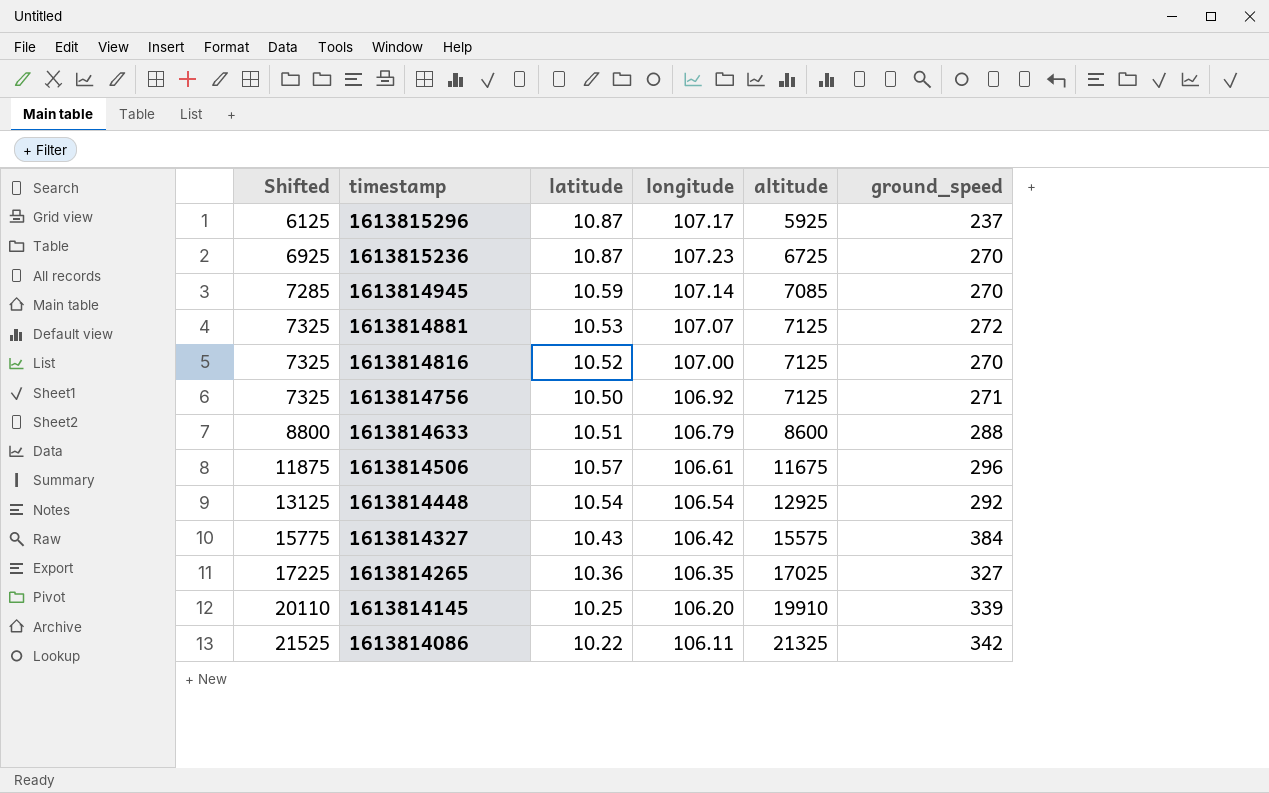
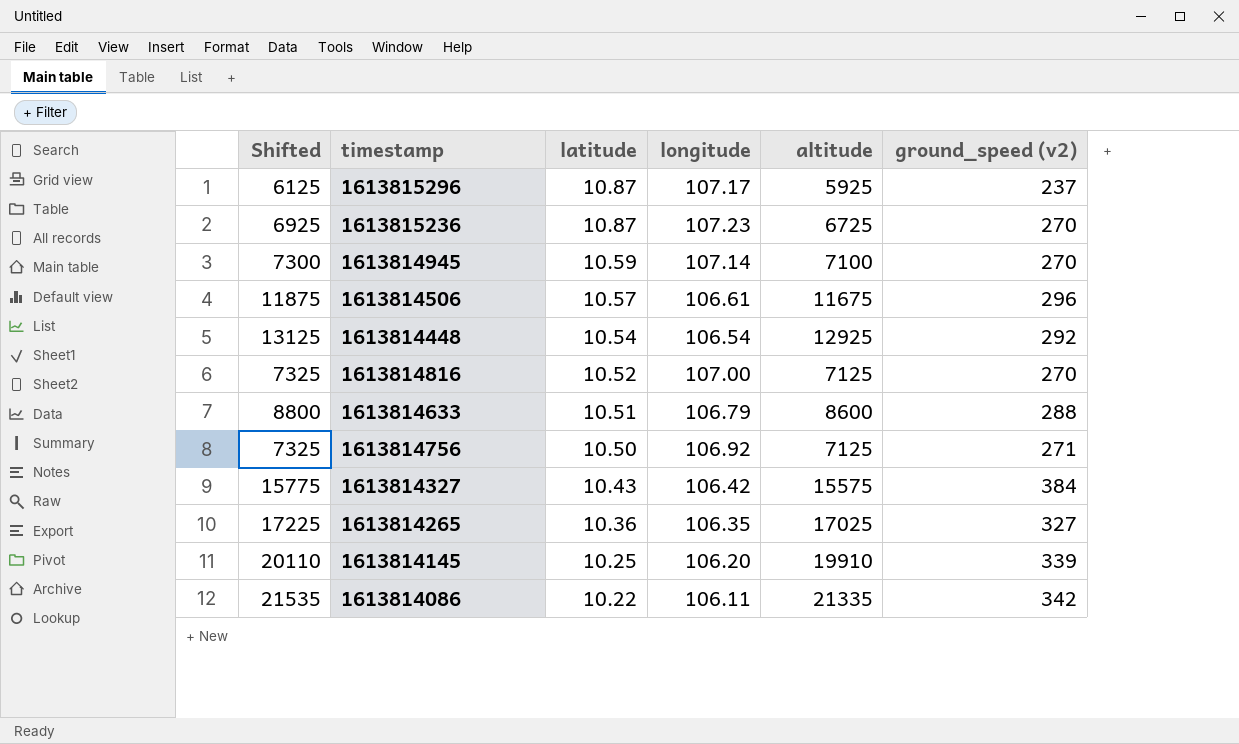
row order: Shifted ascending -> latitude descending
column name: ground_speed -> ground_speed (v2)
row 1613814881: 7325 | 10.53 | 107.07 | 7125 | 272 -> none
1613814945 | Shifted: 7285 -> 7300
1613814945 | altitude: 7085 -> 7100
1613814086 | Shifted: 21525 -> 21535
1613814086 | altitude: 21325 -> 21335

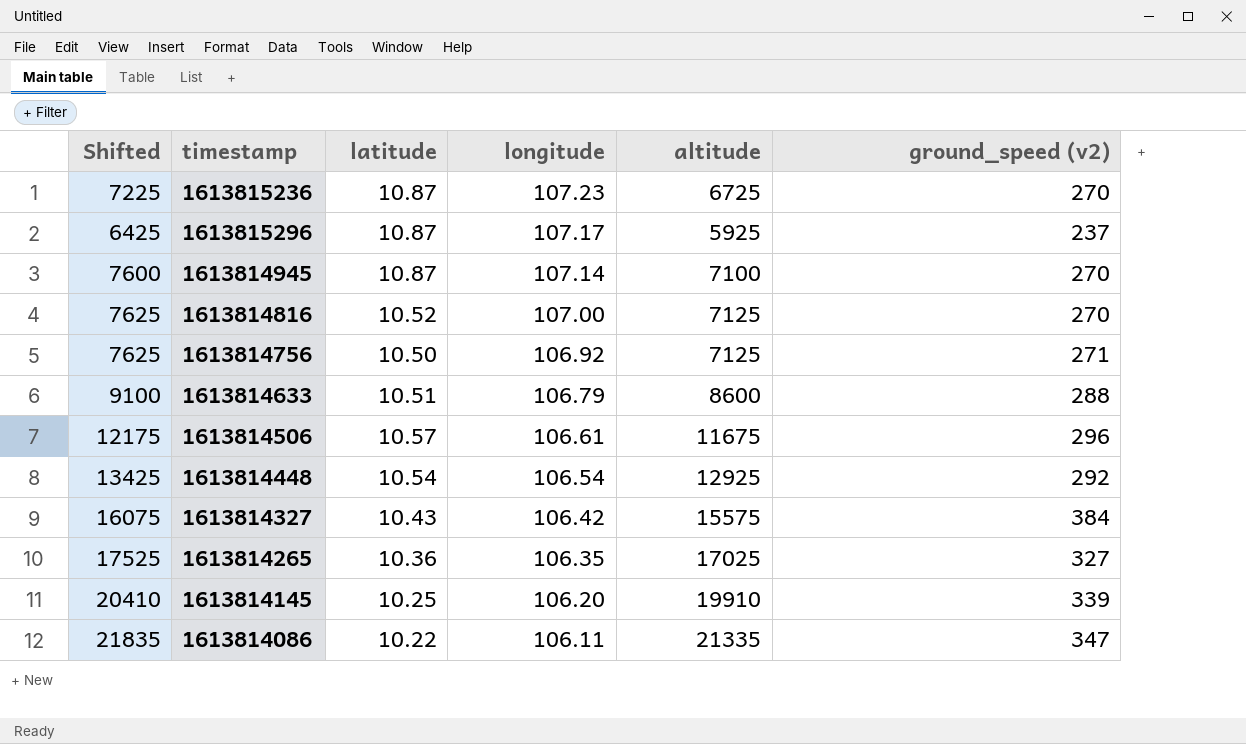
row order: latitude descending -> longitude descending
column Shifted | formula: [altitude] + 200 -> [altitude] + 500
1613814945 | latitude: 10.59 -> 10.87
1613814086 | ground_speed (v2): 342 -> 347

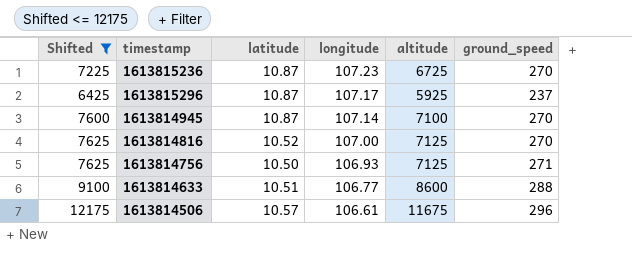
filter: none -> Shifted <= 12175
column name: ground_speed (v2) -> ground_speed
1613814756 | longitude: 106.92 -> 106.93
1613814633 | longitude: 106.79 -> 106.77

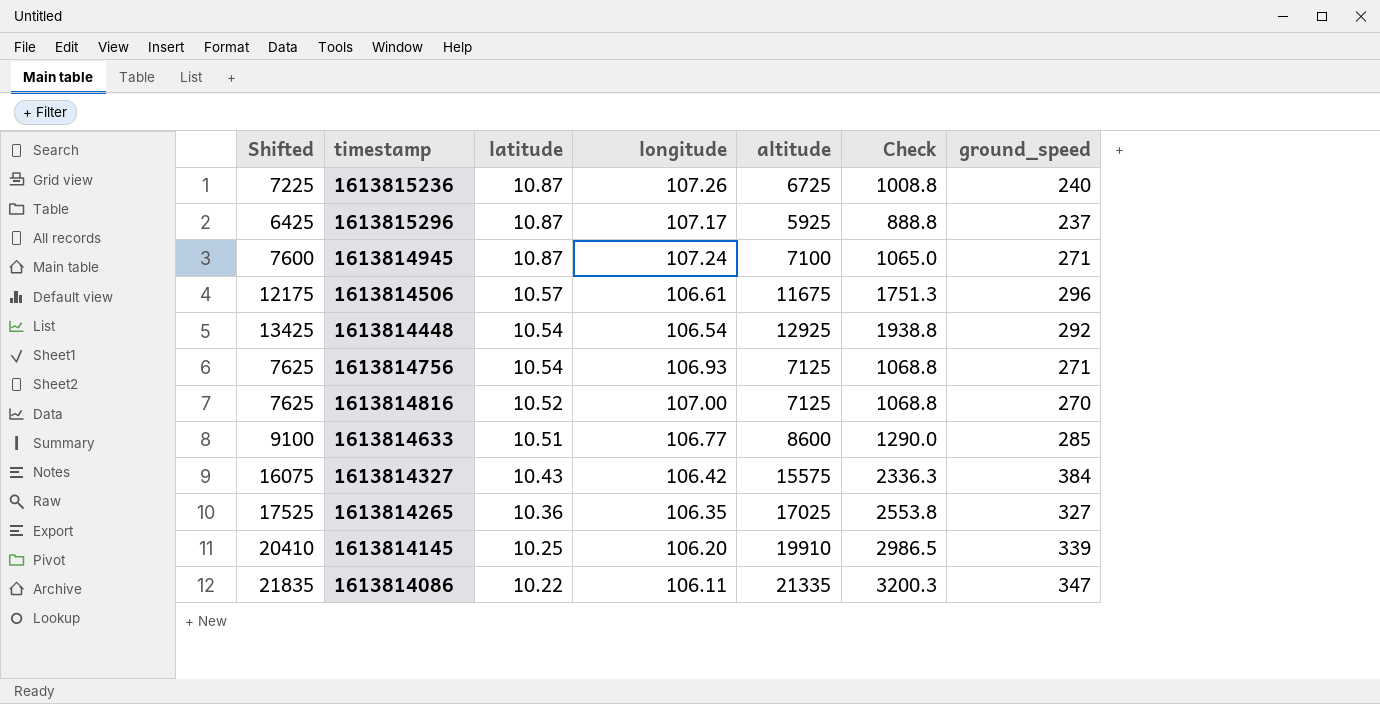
filter: Shifted <= 12175 -> none
row order: longitude descending -> latitude descending
column Check | formula: none -> [altitude] * 0.15
1613815236 | longitude: 107.23 -> 107.26
1613815236 | ground_speed: 270 -> 240
1613814945 | longitude: 107.14 -> 107.24
1613814945 | ground_speed: 270 -> 271
1613814756 | latitude: 10.50 -> 10.54
1613814633 | ground_speed: 288 -> 285

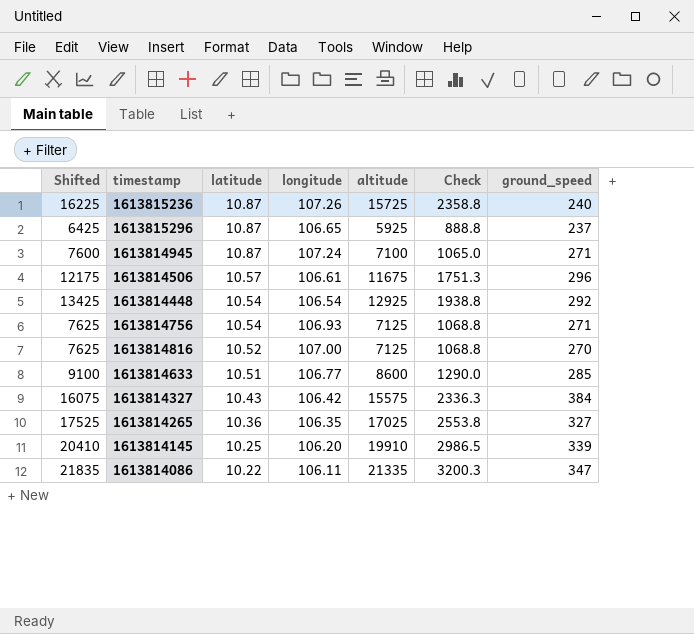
1613815236 | Shifted: 7225 -> 16225
1613815236 | altitude: 6725 -> 15725
1613815236 | Check: 1008.8 -> 2358.8
1613815296 | longitude: 107.17 -> 106.65

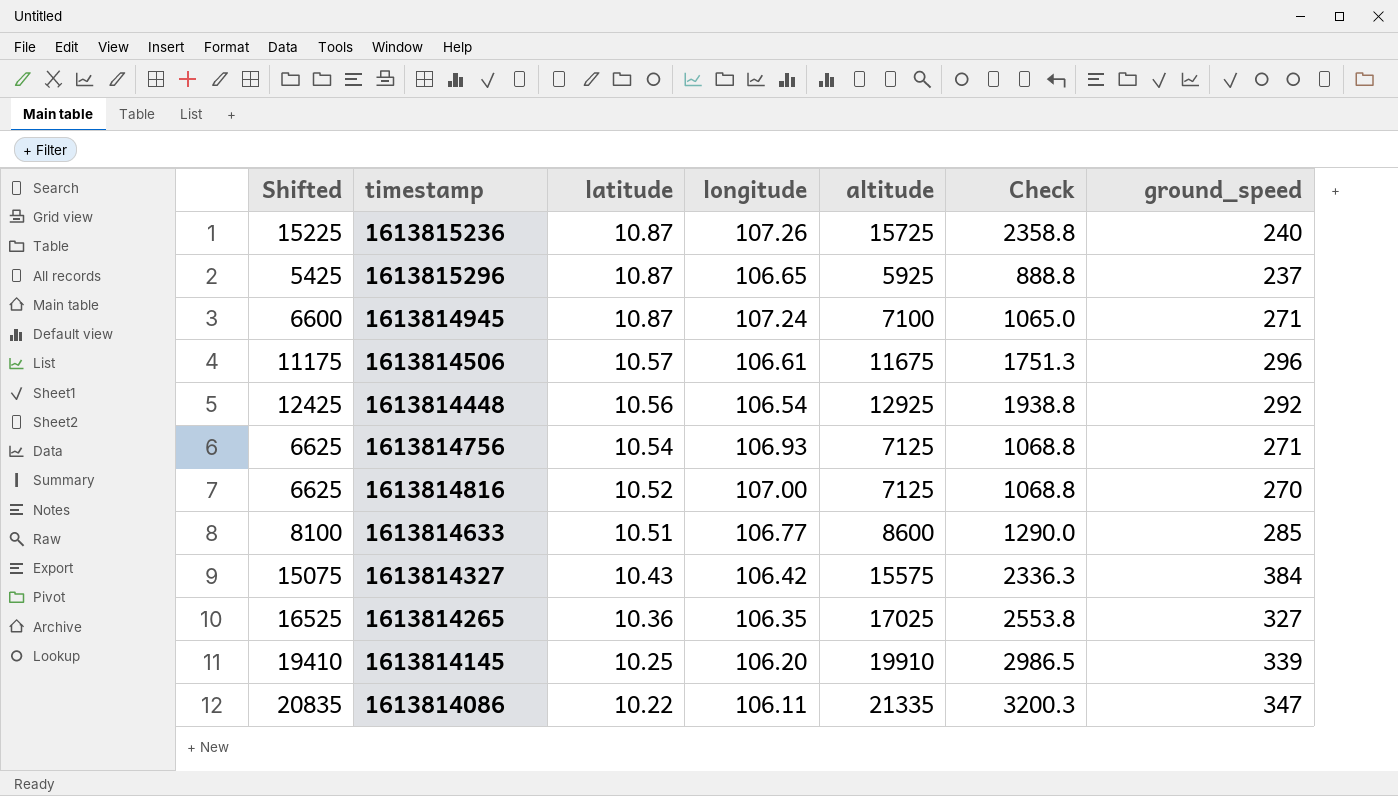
column Shifted | formula: [altitude] + 500 -> [altitude] - 500
1613814448 | latitude: 10.54 -> 10.56

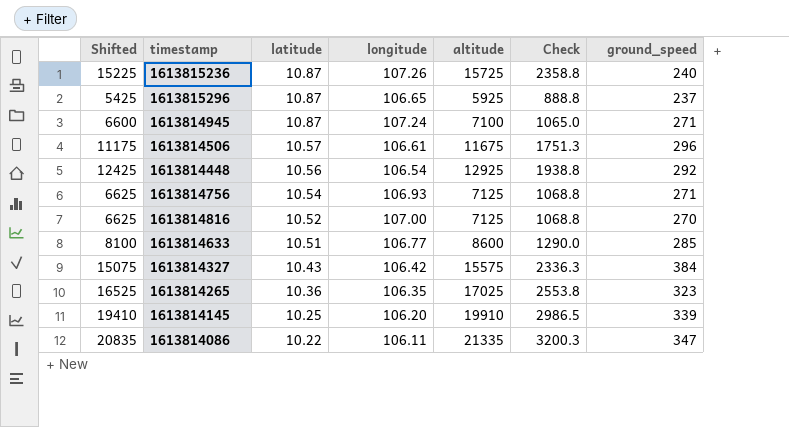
1613814265 | ground_speed: 327 -> 323

